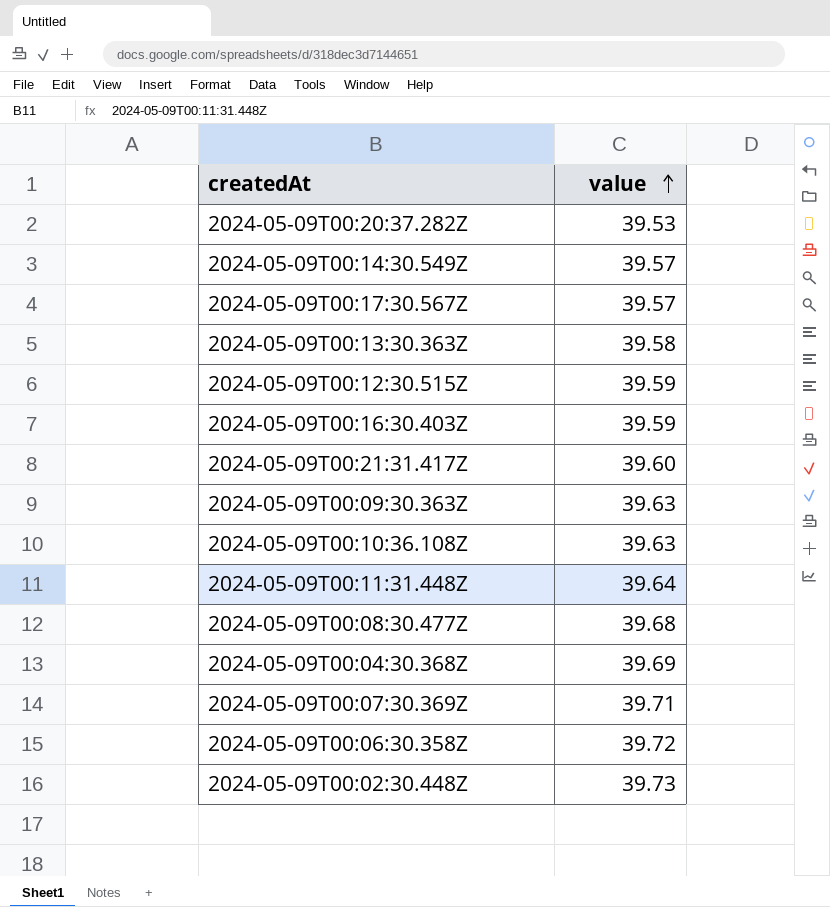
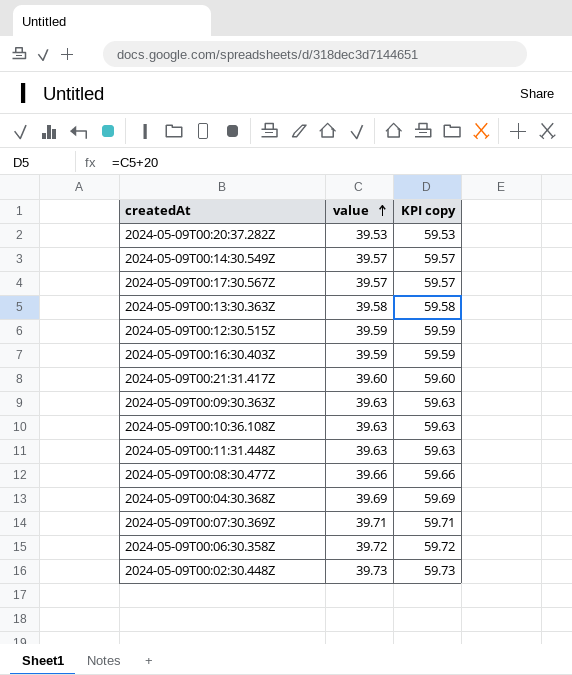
column KPI copy | formula: none -> [value] + 20
2024-05-09T00:11:31.448Z | value: 39.64 -> 39.63
2024-05-09T00:08:30.477Z | value: 39.68 -> 39.66

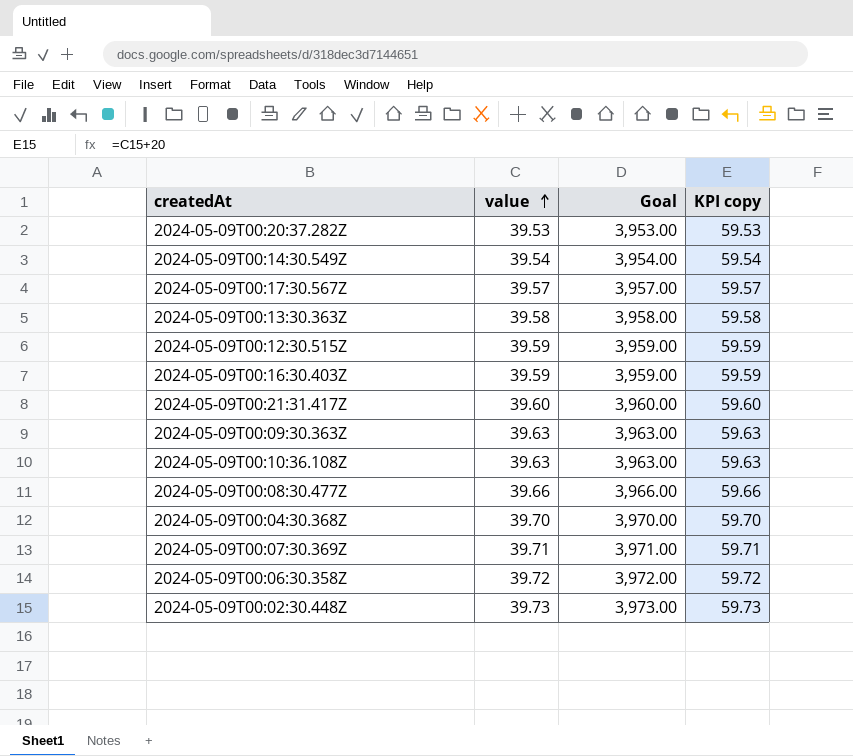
column Goal | formula: none -> [value] * 100
row 2024-05-09T00:11:31.448Z: 39.63 | 59.63 -> none
2024-05-09T00:14:30.549Z | value: 39.57 -> 39.54
2024-05-09T00:14:30.549Z | KPI copy: 59.57 -> 59.54
2024-05-09T00:04:30.368Z | value: 39.69 -> 39.70
2024-05-09T00:04:30.368Z | KPI copy: 59.69 -> 59.70

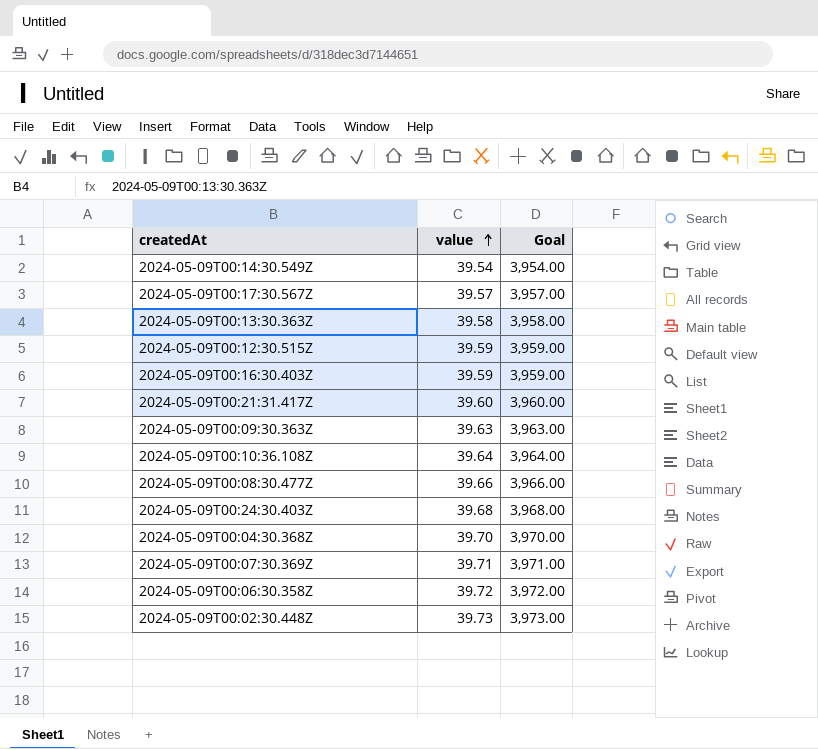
column KPI copy | formula: [value] + 20 -> none
row 2024-05-09T00:20:37.282Z: 39.53 | 3,953.00 | 59.53 -> none
2024-05-09T00:10:36.108Z | value: 39.63 -> 39.64
2024-05-09T00:10:36.108Z | Goal: 3,963.00 -> 3,964.00
row 2024-05-09T00:24:30.403Z: none -> 39.68 | 3,968.00

